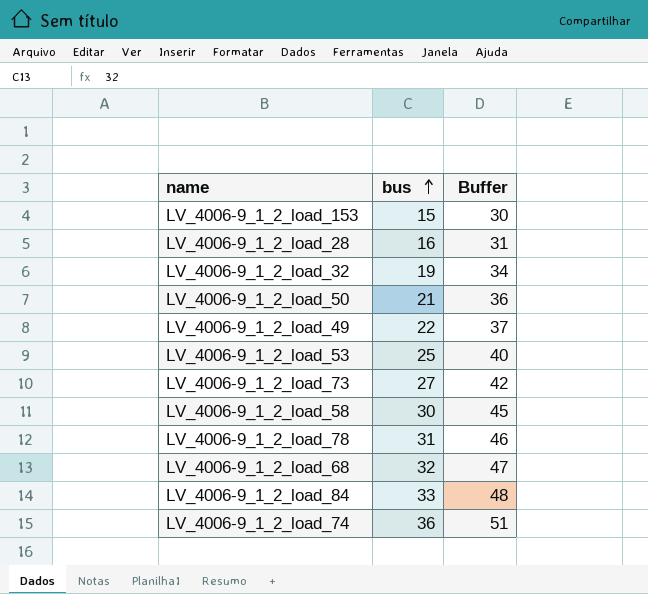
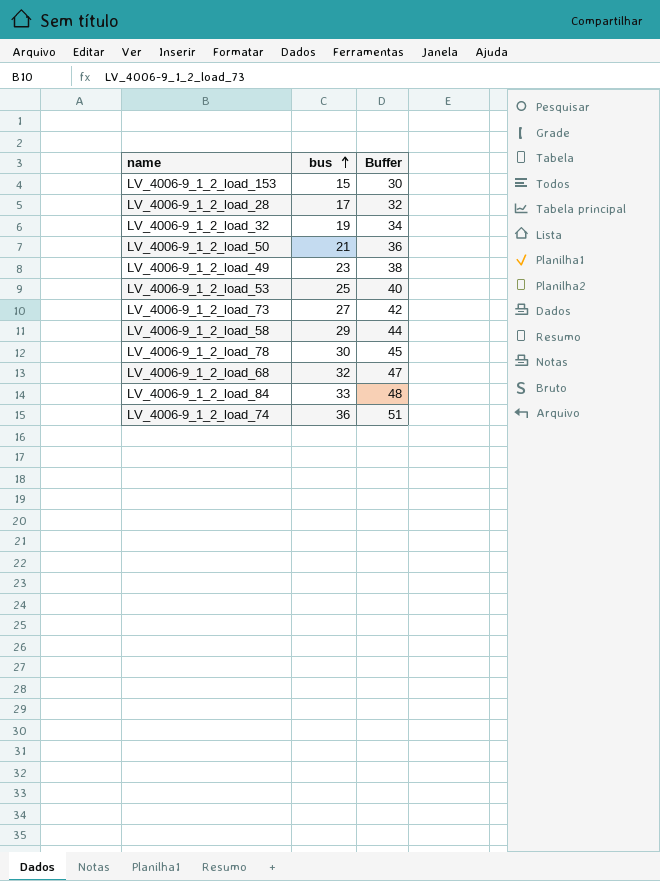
LV_4006-9_1_2_load_28 | bus: 16 -> 17
LV_4006-9_1_2_load_28 | Buffer: 31 -> 32
LV_4006-9_1_2_load_49 | bus: 22 -> 23
LV_4006-9_1_2_load_49 | Buffer: 37 -> 38
LV_4006-9_1_2_load_58 | bus: 30 -> 29
LV_4006-9_1_2_load_58 | Buffer: 45 -> 44
LV_4006-9_1_2_load_78 | bus: 31 -> 30
LV_4006-9_1_2_load_78 | Buffer: 46 -> 45

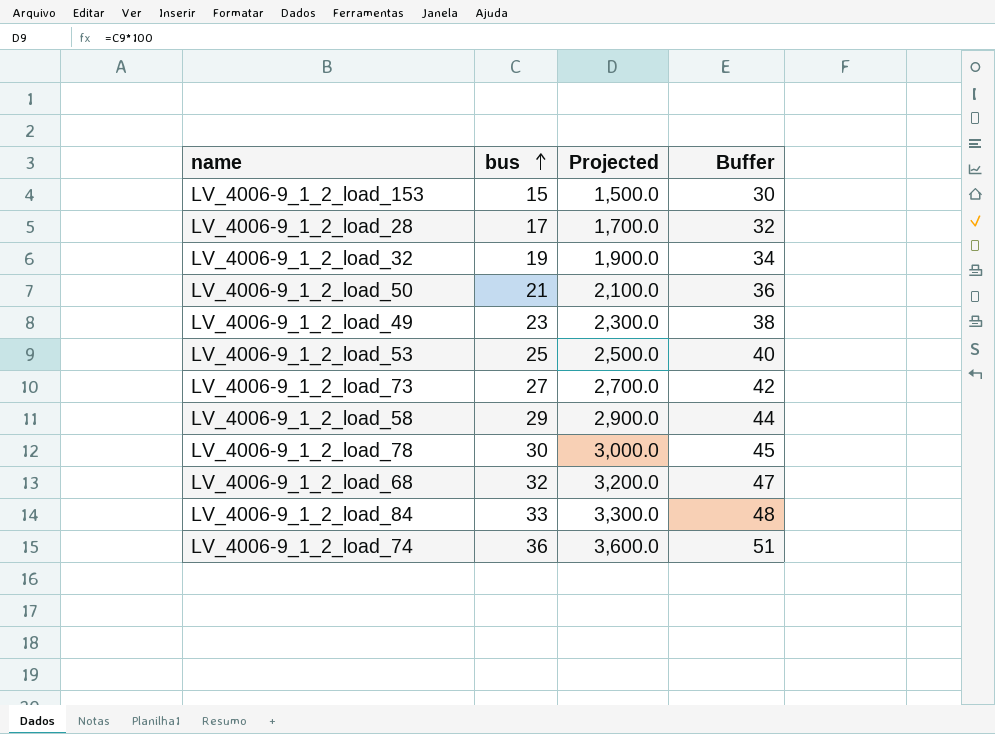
column Projected | formula: none -> [bus] * 100

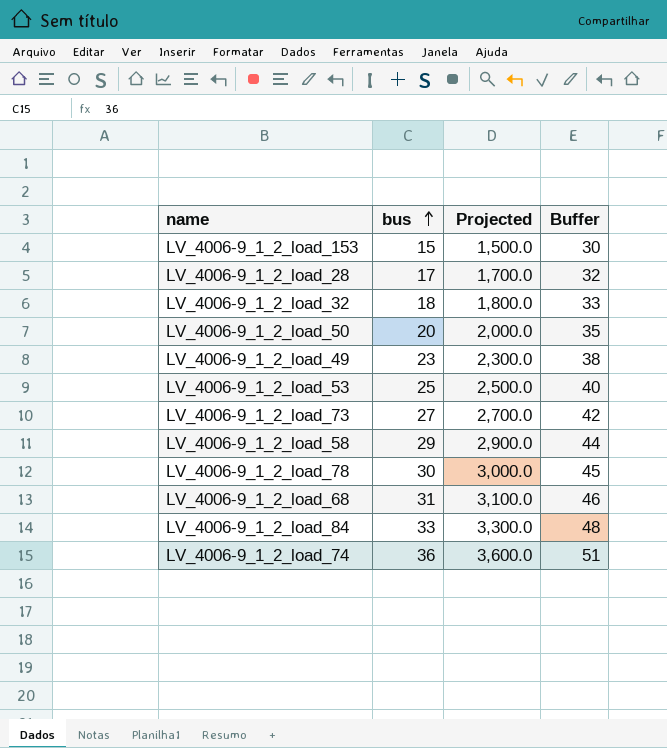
LV_4006-9_1_2_load_32 | bus: 19 -> 18
LV_4006-9_1_2_load_32 | Projected: 1,900.0 -> 1,800.0
LV_4006-9_1_2_load_32 | Buffer: 34 -> 33
LV_4006-9_1_2_load_50 | bus: 21 -> 20
LV_4006-9_1_2_load_50 | Projected: 2,100.0 -> 2,000.0
LV_4006-9_1_2_load_50 | Buffer: 36 -> 35
LV_4006-9_1_2_load_68 | bus: 32 -> 31
LV_4006-9_1_2_load_68 | Projected: 3,200.0 -> 3,100.0
LV_4006-9_1_2_load_68 | Buffer: 47 -> 46

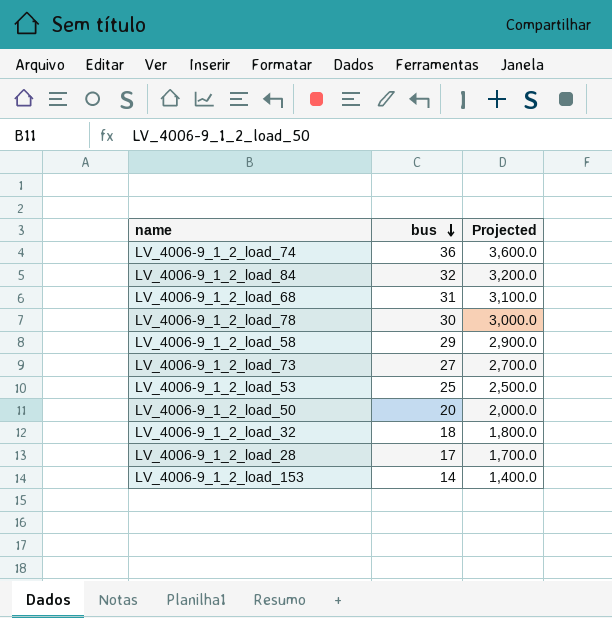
row order: bus ascending -> bus descending
column Buffer | formula: [bus] + 15 -> none
row LV_4006-9_1_2_load_49: 23 | 2,300.0 | 38 -> none
LV_4006-9_1_2_load_84 | bus: 33 -> 32
LV_4006-9_1_2_load_84 | Projected: 3,300.0 -> 3,200.0
LV_4006-9_1_2_load_153 | bus: 15 -> 14
LV_4006-9_1_2_load_153 | Projected: 1,500.0 -> 1,400.0

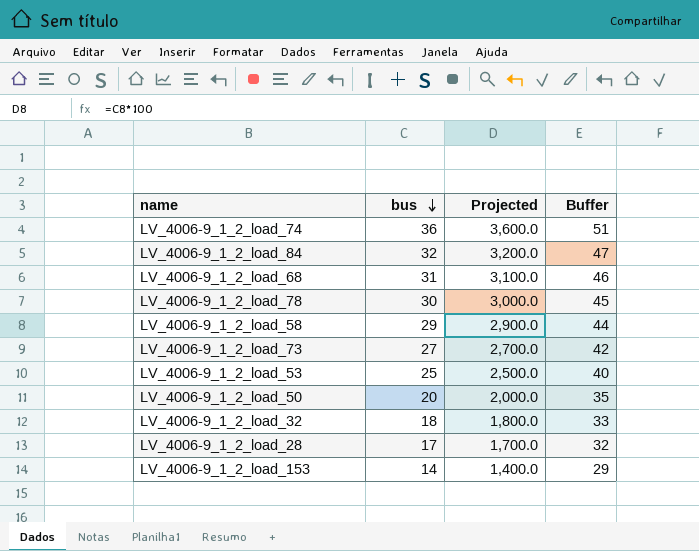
column Buffer | formula: none -> [bus] + 15

